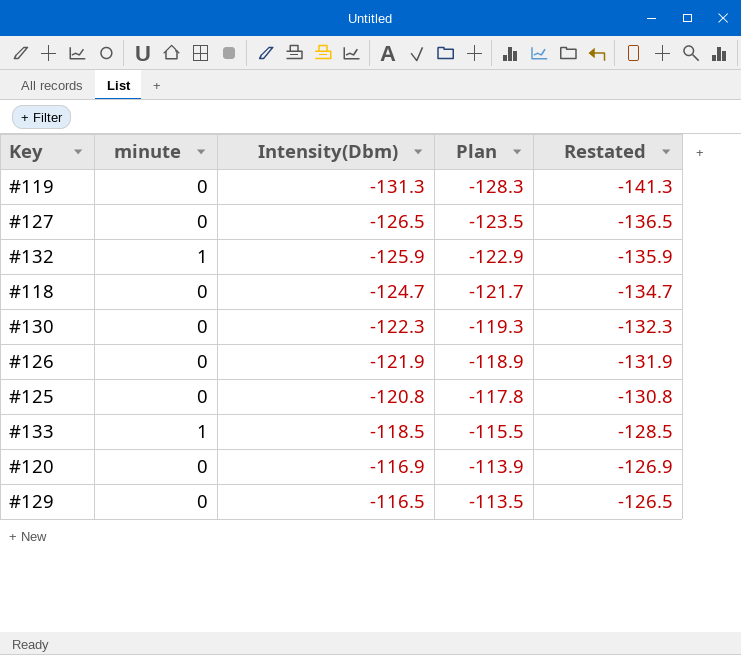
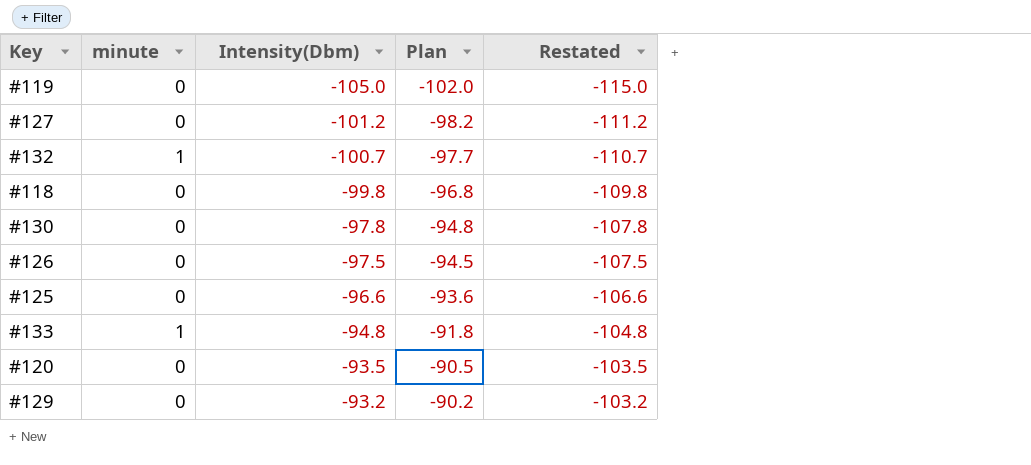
#119 | Intensity(Dbm): -131.3 -> -105.0
#119 | Plan: -128.3 -> -102.0
#119 | Restated: -141.3 -> -115.0
#127 | Intensity(Dbm): -126.5 -> -101.2
#127 | Plan: -123.5 -> -98.2
#127 | Restated: -136.5 -> -111.2
#132 | Intensity(Dbm): -125.9 -> -100.7
#132 | Plan: -122.9 -> -97.7
#132 | Restated: -135.9 -> -110.7
#118 | Intensity(Dbm): -124.7 -> -99.8
#118 | Plan: -121.7 -> -96.8
#118 | Restated: -134.7 -> -109.8
#130 | Intensity(Dbm): -122.3 -> -97.8
#130 | Plan: -119.3 -> -94.8
#130 | Restated: -132.3 -> -107.8
#126 | Intensity(Dbm): -121.9 -> -97.5
#126 | Plan: -118.9 -> -94.5
#126 | Restated: -131.9 -> -107.5
#125 | Intensity(Dbm): -120.8 -> -96.6
#125 | Plan: -117.8 -> -93.6
#125 | Restated: -130.8 -> -106.6
#133 | Intensity(Dbm): -118.5 -> -94.8
#133 | Plan: -115.5 -> -91.8
#133 | Restated: -128.5 -> -104.8
#120 | Intensity(Dbm): -116.9 -> -93.5
#120 | Plan: -113.9 -> -90.5
#120 | Restated: -126.9 -> -103.5
#129 | Intensity(Dbm): -116.5 -> -93.2
#129 | Plan: -113.5 -> -90.2
#129 | Restated: -126.5 -> -103.2

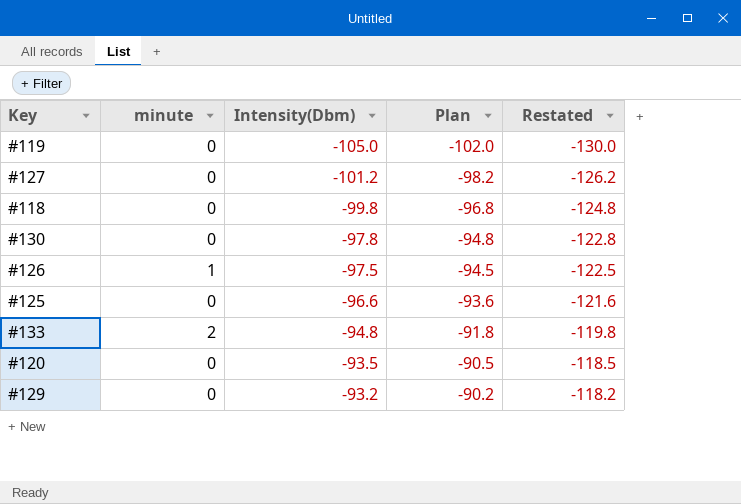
column Restated | formula: [Intensity(Dbm)] - 10 -> [Intensity(Dbm)] - 25
row #132: 1 | -100.7 | -97.7 | -110.7 -> none
#126 | minute: 0 -> 1
#133 | minute: 1 -> 2

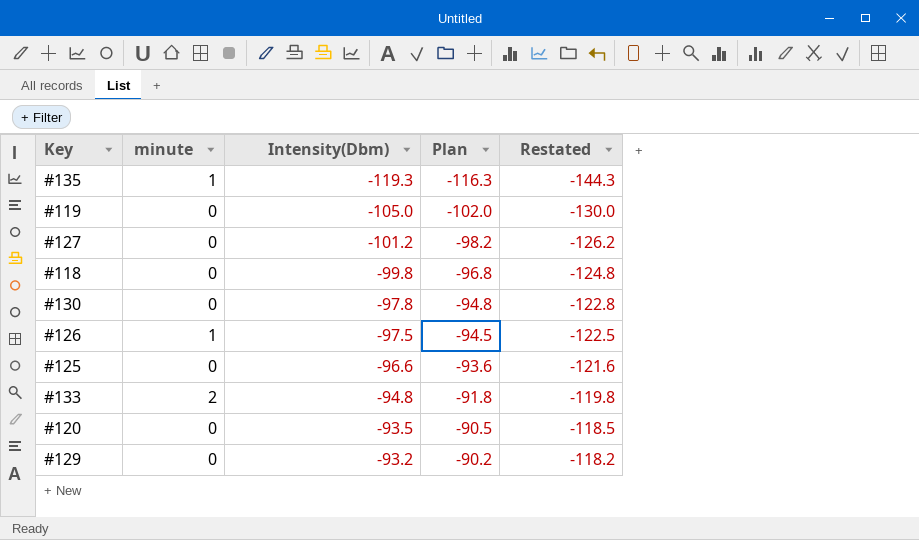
row #135: none -> 1 | -119.3 | -116.3 | -144.3

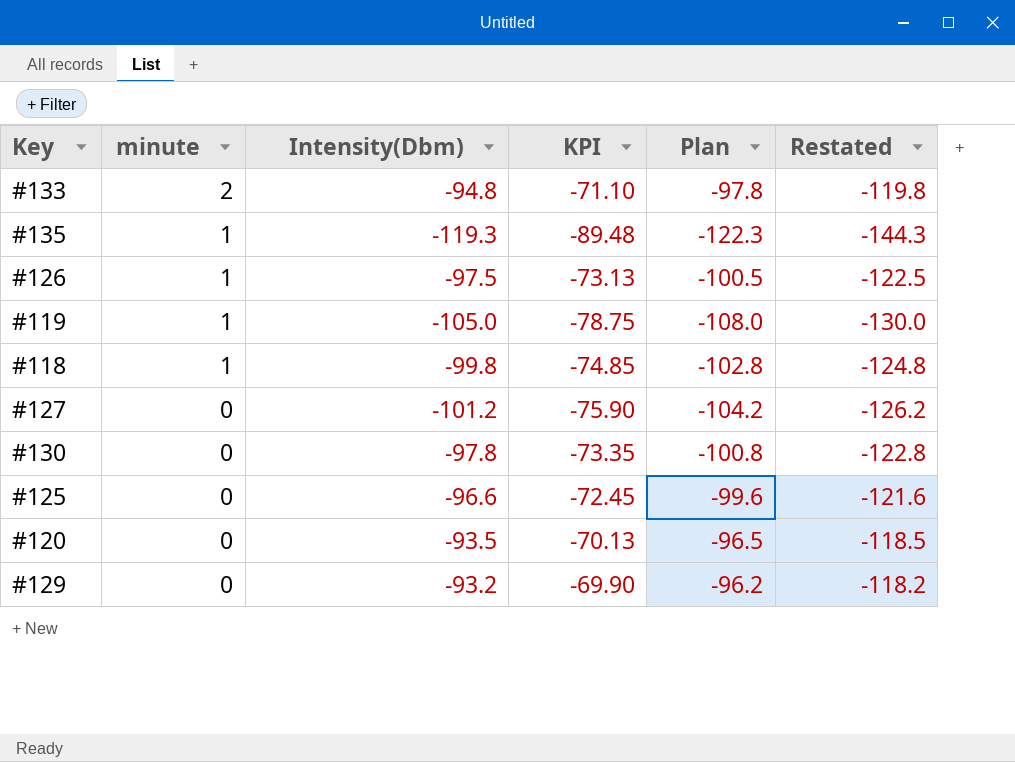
row order: Intensity(Dbm) ascending -> minute descending
column KPI | formula: none -> [Intensity(Dbm)] * 0.75
column Plan | formula: [Intensity(Dbm)] + 3 -> [Intensity(Dbm)] - 3
#119 | minute: 0 -> 1
#118 | minute: 0 -> 1

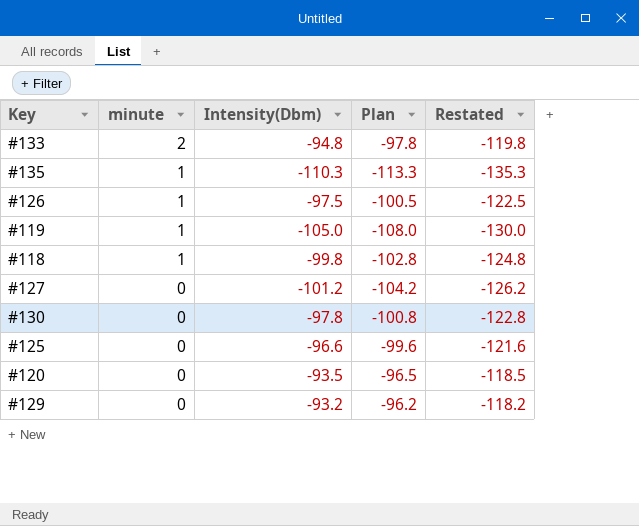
column KPI | formula: [Intensity(Dbm)] * 0.75 -> none
#135 | Intensity(Dbm): -119.3 -> -110.3
#135 | Plan: -122.3 -> -113.3
#135 | Restated: -144.3 -> -135.3

